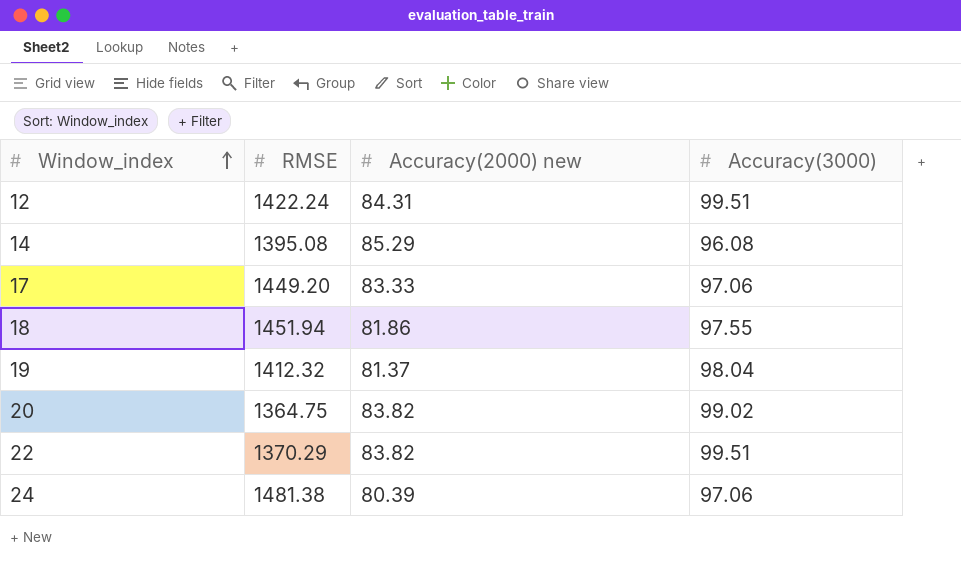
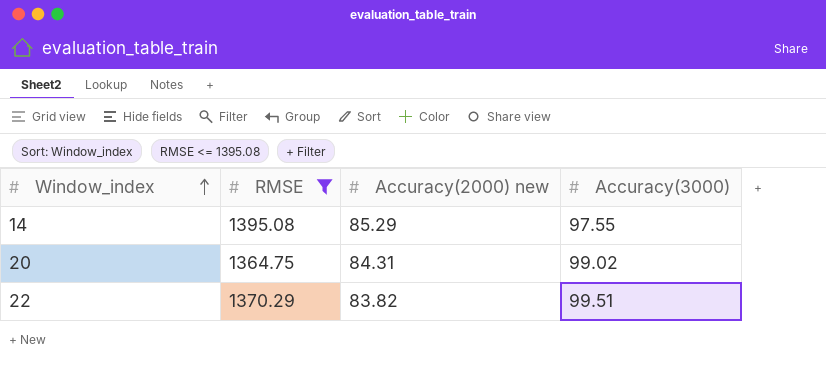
filter: none -> RMSE <= 1395.08
14 | Accuracy(3000): 96.08 -> 97.55
20 | Accuracy(2000) new: 83.82 -> 84.31

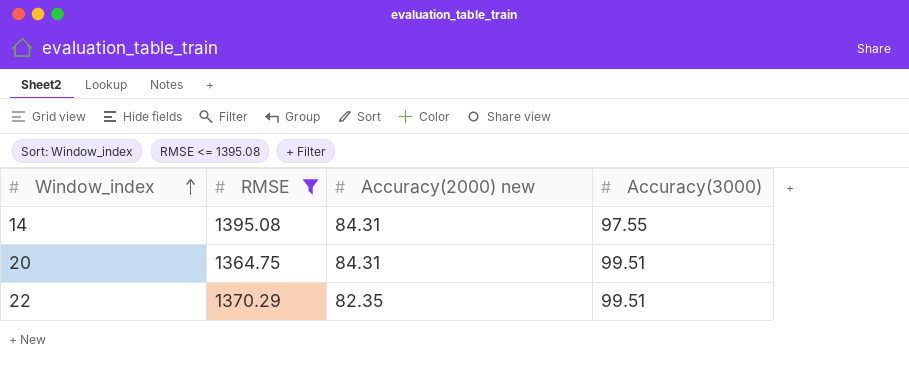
14 | Accuracy(2000) new: 85.29 -> 84.31
20 | Accuracy(3000): 99.02 -> 99.51
22 | Accuracy(2000) new: 83.82 -> 82.35

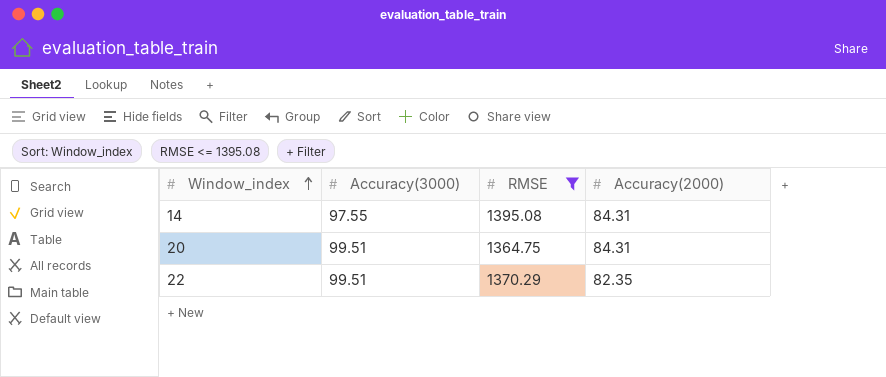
column Accuracy(3000) | position: 4 -> 2
column name: Accuracy(2000) new -> Accuracy(2000)

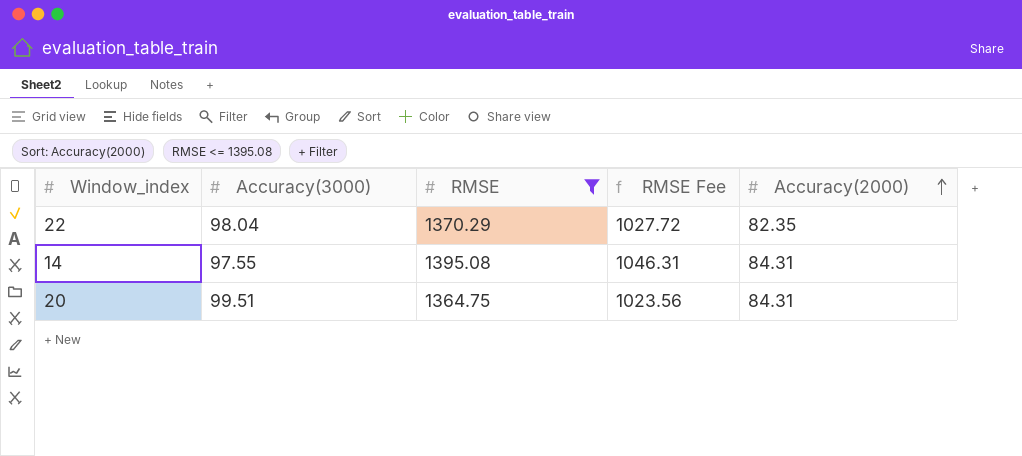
row order: Window_index ascending -> Accuracy(2000) ascending
column RMSE Fee | formula: none -> [RMSE] * 0.75
22 | Accuracy(3000): 99.51 -> 98.04

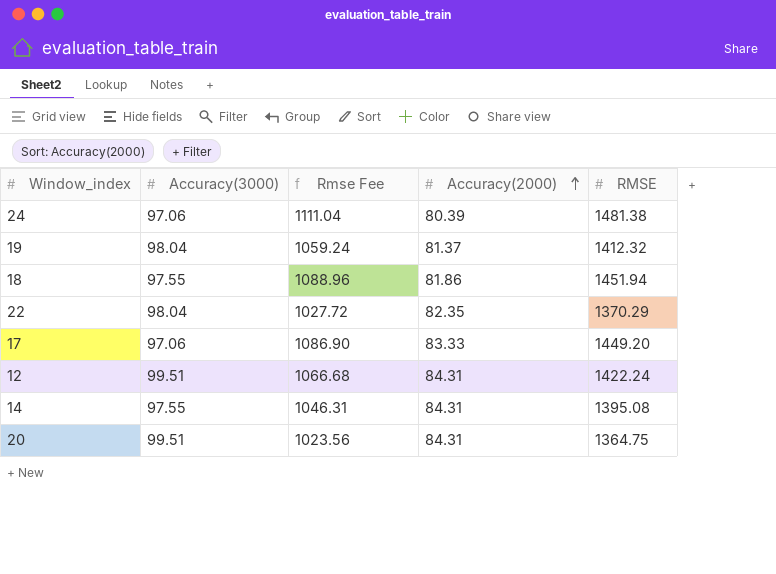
filter: RMSE <= 1395.08 -> none
column name: RMSE Fee -> Rmse Fee
column RMSE | position: 3 -> 5

